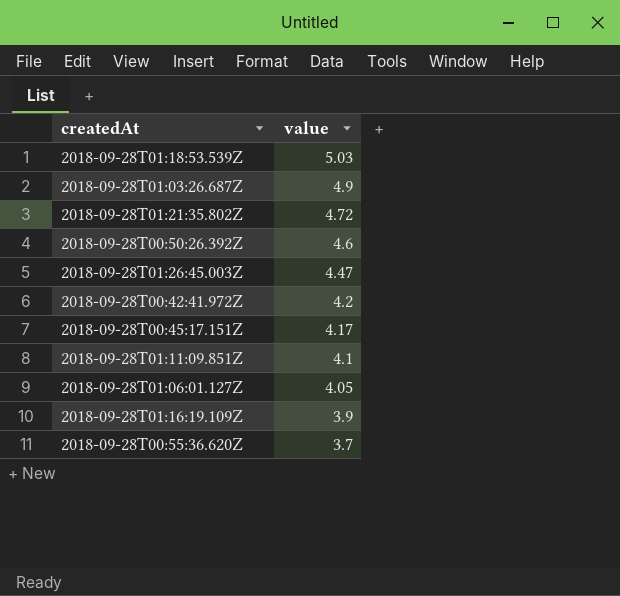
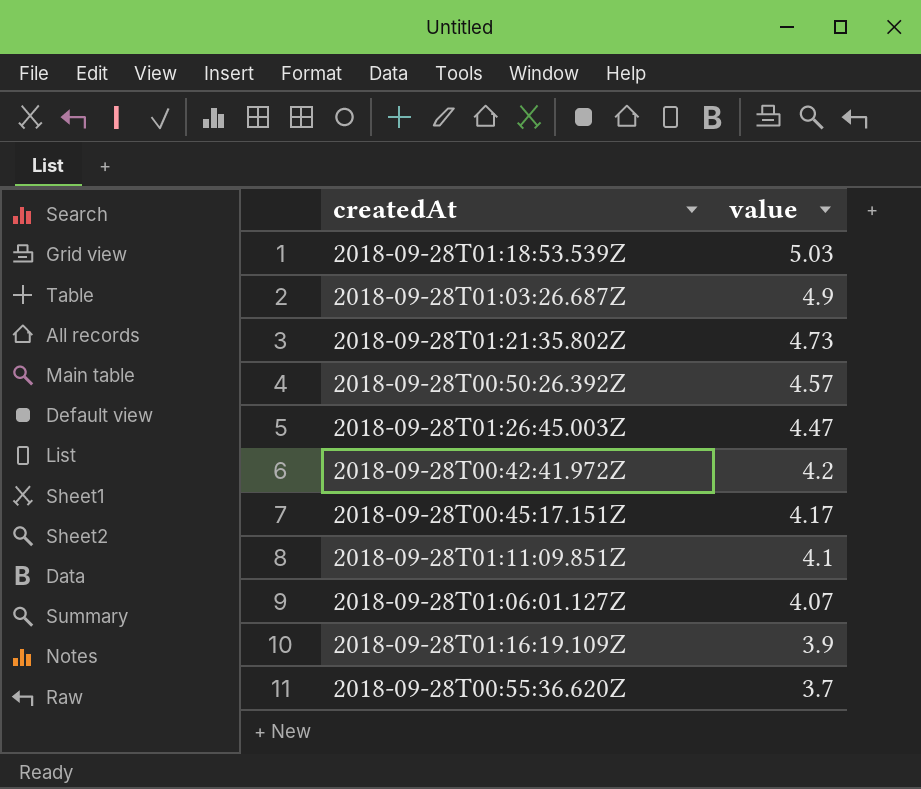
2018-09-28T01:21:35.802Z | value: 4.72 -> 4.73
2018-09-28T00:50:26.392Z | value: 4.6 -> 4.57
2018-09-28T01:06:01.127Z | value: 4.05 -> 4.07

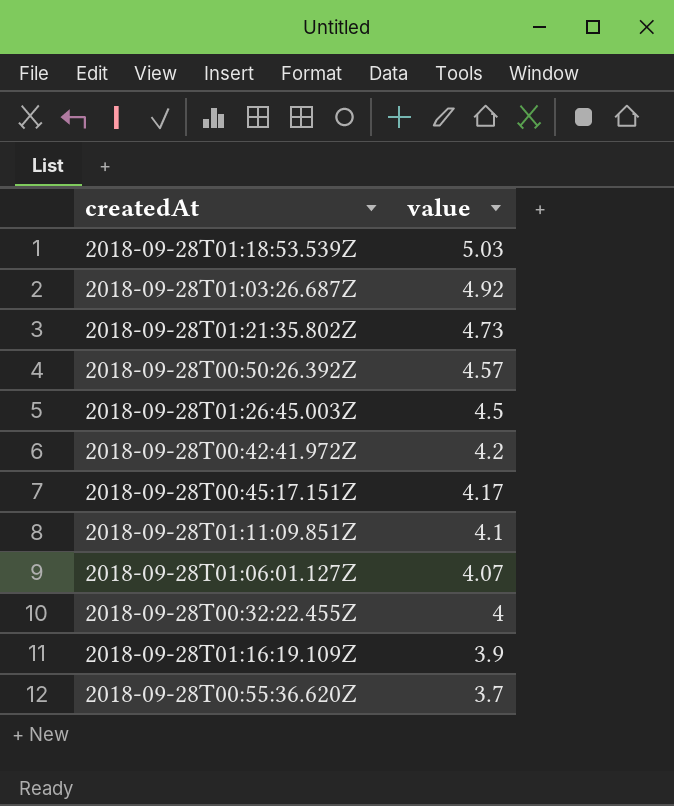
2018-09-28T01:03:26.687Z | value: 4.9 -> 4.92
2018-09-28T01:26:45.003Z | value: 4.47 -> 4.5
row 2018-09-28T00:32:22.455Z: none -> 4

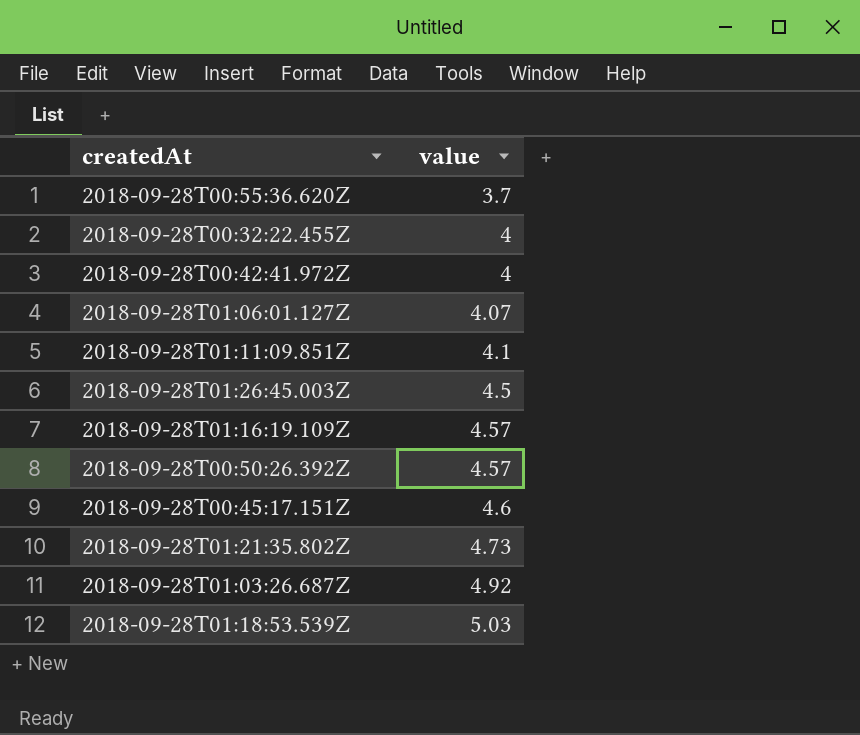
row order: value descending -> value ascending
2018-09-28T00:42:41.972Z | value: 4.2 -> 4
2018-09-28T01:16:19.109Z | value: 3.9 -> 4.57
2018-09-28T00:45:17.151Z | value: 4.17 -> 4.6

